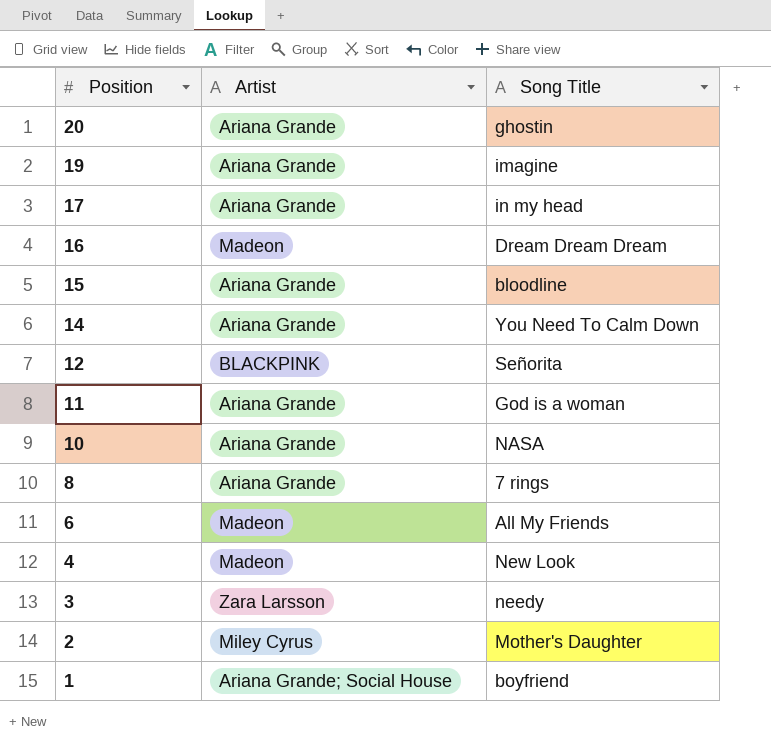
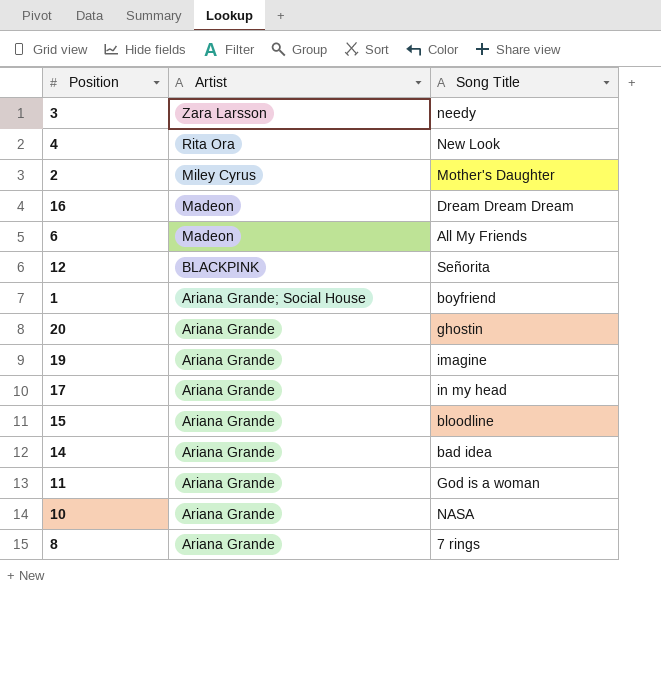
row order: Position descending -> Artist descending
4 | Artist: Madeon -> Rita Ora
14 | Song Title: You Need To Calm Down -> bad idea

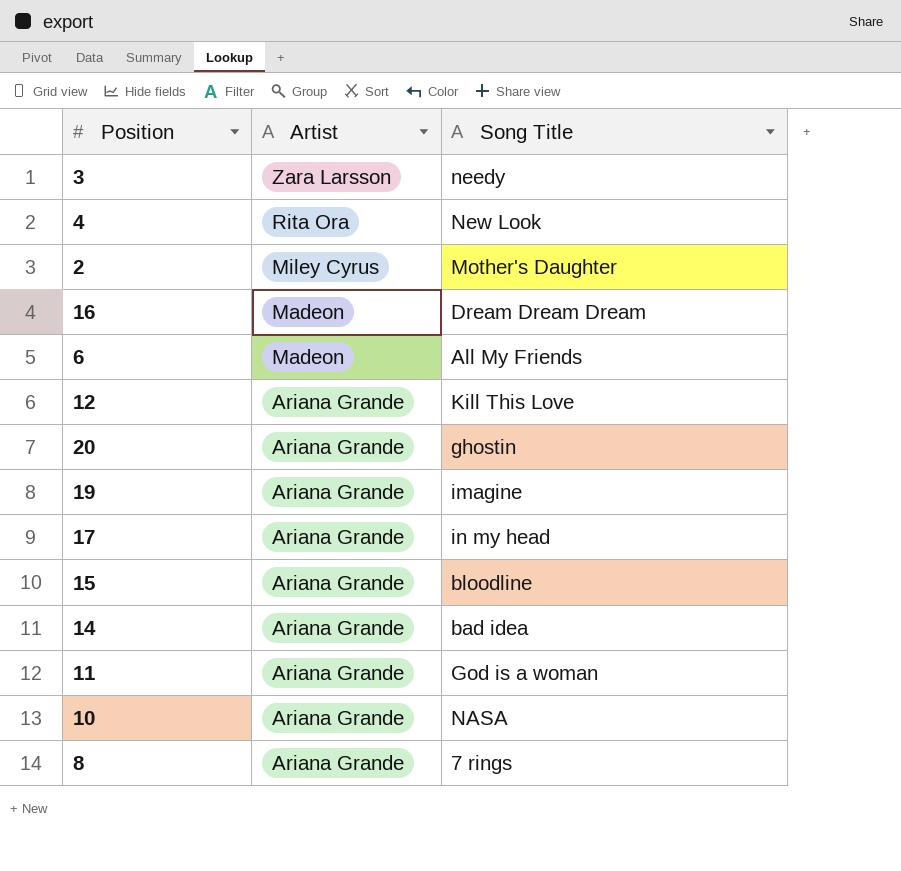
row 1: Ariana Grande; Social House | boyfriend -> none
12 | Artist: BLACKPINK -> Ariana Grande
12 | Song Title: Señorita -> Kill This Love

